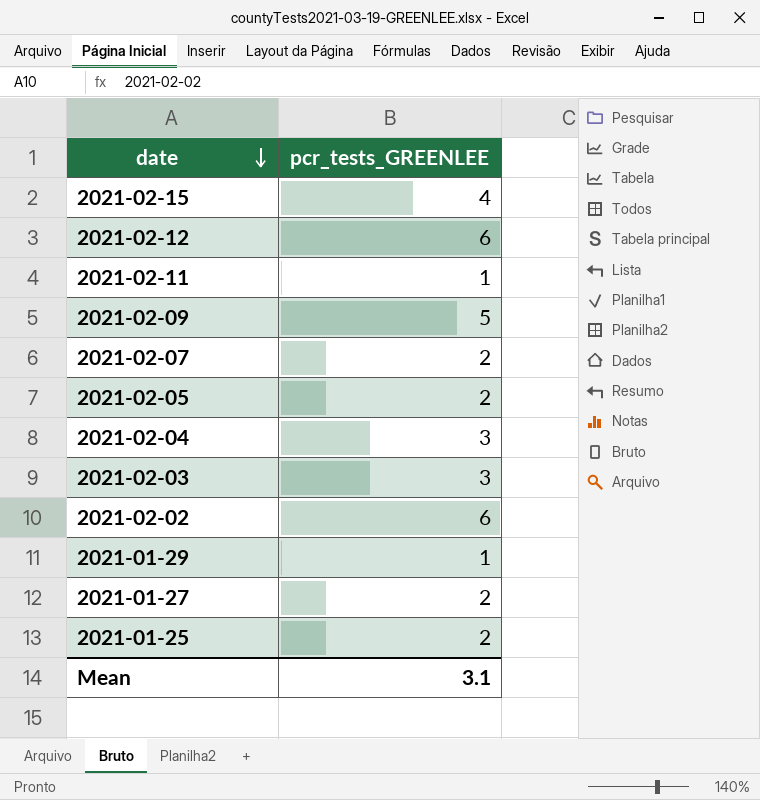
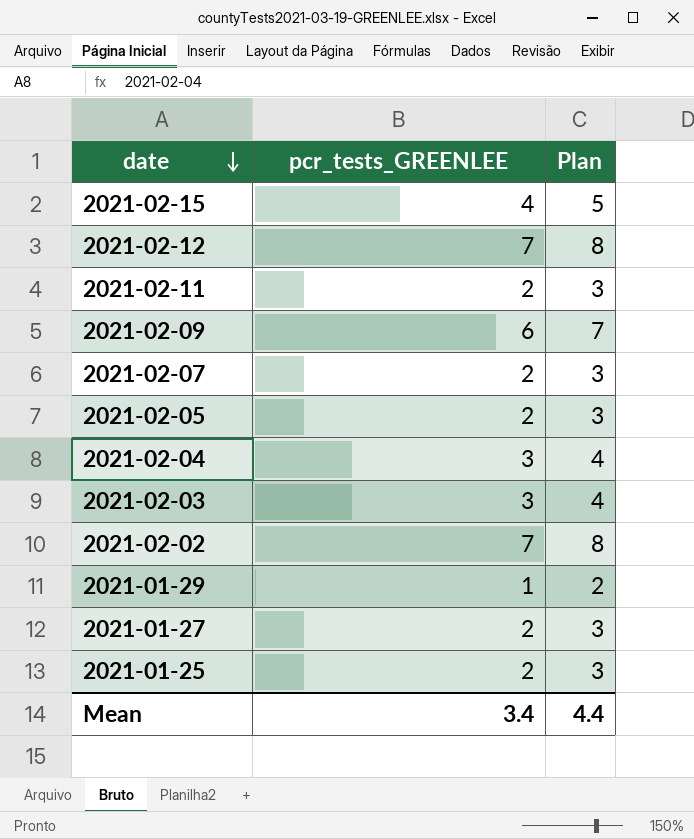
column Plan | formula: none -> [pcr_tests_GREENLEE] + 1
2021-02-12 | pcr_tests_GREENLEE: 6 -> 7
2021-02-11 | pcr_tests_GREENLEE: 1 -> 2
2021-02-09 | pcr_tests_GREENLEE: 5 -> 6
2021-02-02 | pcr_tests_GREENLEE: 6 -> 7
Mean | pcr_tests_GREENLEE: 3.1 -> 3.4

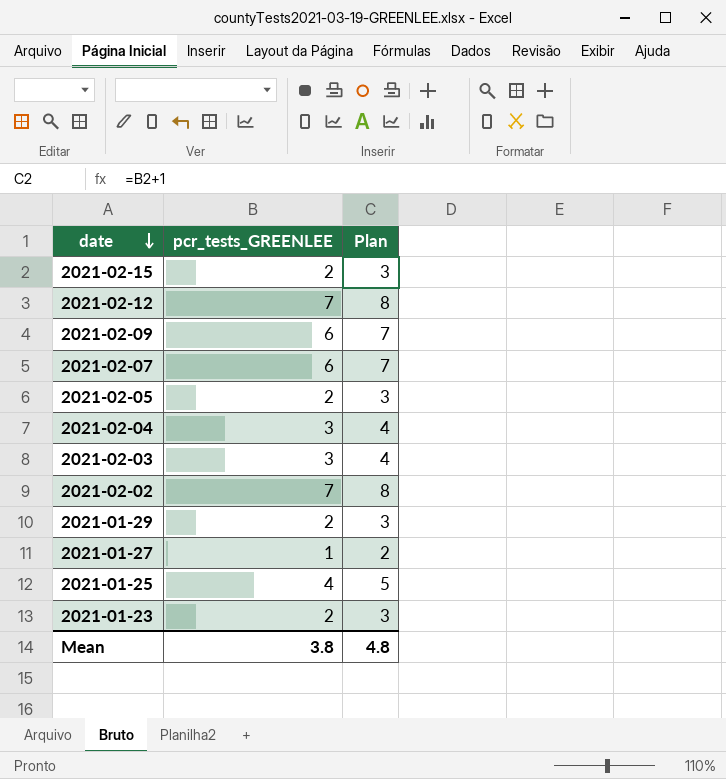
row 2021-02-11: 2 | 3 -> none
2021-02-15 | pcr_tests_GREENLEE: 4 -> 2
2021-02-15 | Plan: 5 -> 3
2021-02-07 | pcr_tests_GREENLEE: 2 -> 6
2021-02-07 | Plan: 3 -> 7
2021-01-29 | pcr_tests_GREENLEE: 1 -> 2
2021-01-29 | Plan: 2 -> 3
2021-01-27 | pcr_tests_GREENLEE: 2 -> 1
2021-01-27 | Plan: 3 -> 2
2021-01-25 | pcr_tests_GREENLEE: 2 -> 4
2021-01-25 | Plan: 3 -> 5
row 2021-01-23: none -> 2 | 3
Mean | pcr_tests_GREENLEE: 3.4 -> 3.8
Mean | Plan: 4.4 -> 4.8

